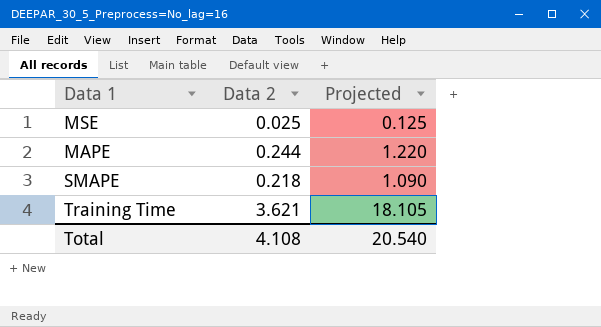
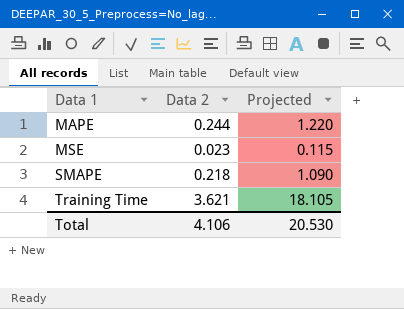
row order: none -> Data 1 ascending
MSE | Data 2: 0.025 -> 0.023
MSE | Projected: 0.125 -> 0.115
Total | Data 2: 4.108 -> 4.106
Total | Projected: 20.540 -> 20.530

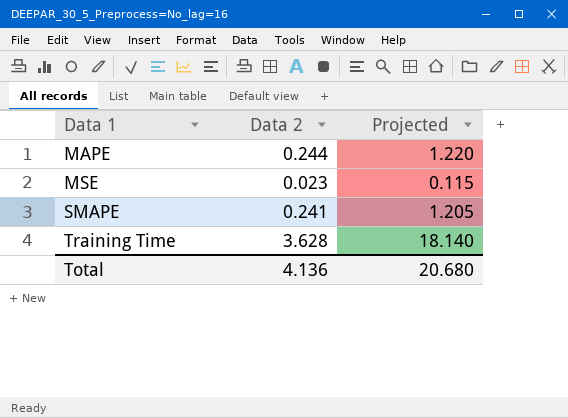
SMAPE | Data 2: 0.218 -> 0.241
SMAPE | Projected: 1.090 -> 1.205
Training Time | Data 2: 3.621 -> 3.628
Training Time | Projected: 18.105 -> 18.140
Total | Data 2: 4.106 -> 4.136
Total | Projected: 20.530 -> 20.680

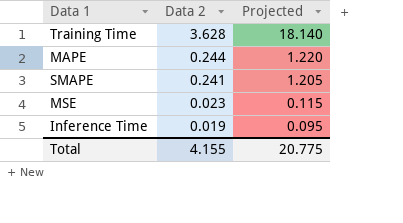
row order: Data 1 ascending -> Data 2 descending
row Inference Time: none -> 0.019 | 0.095
Total | Data 2: 4.136 -> 4.155
Total | Projected: 20.680 -> 20.775

